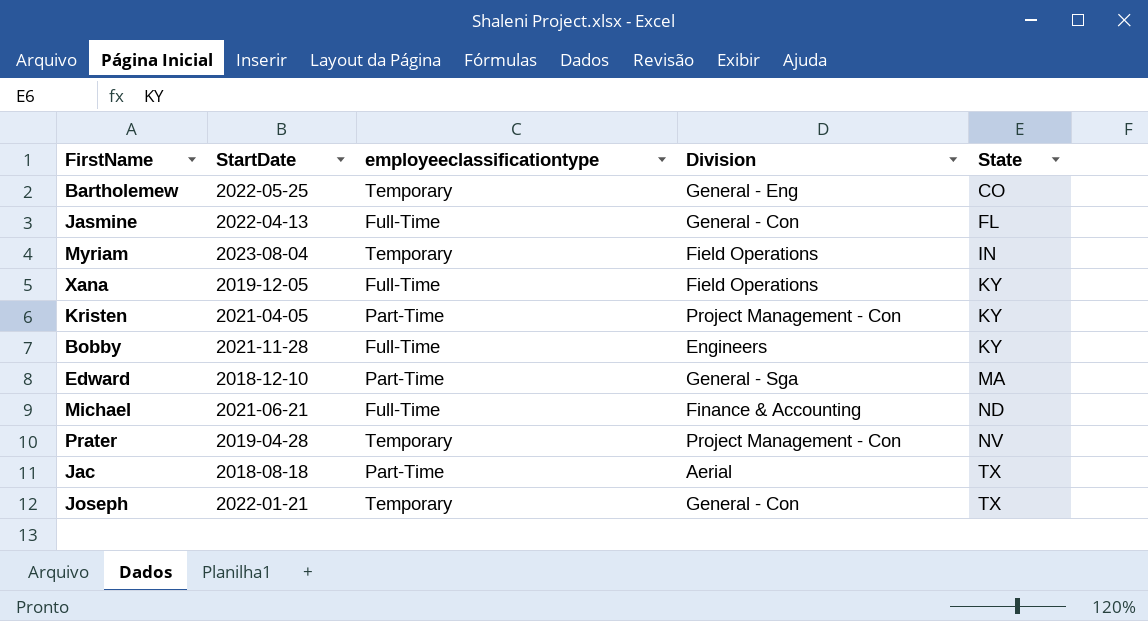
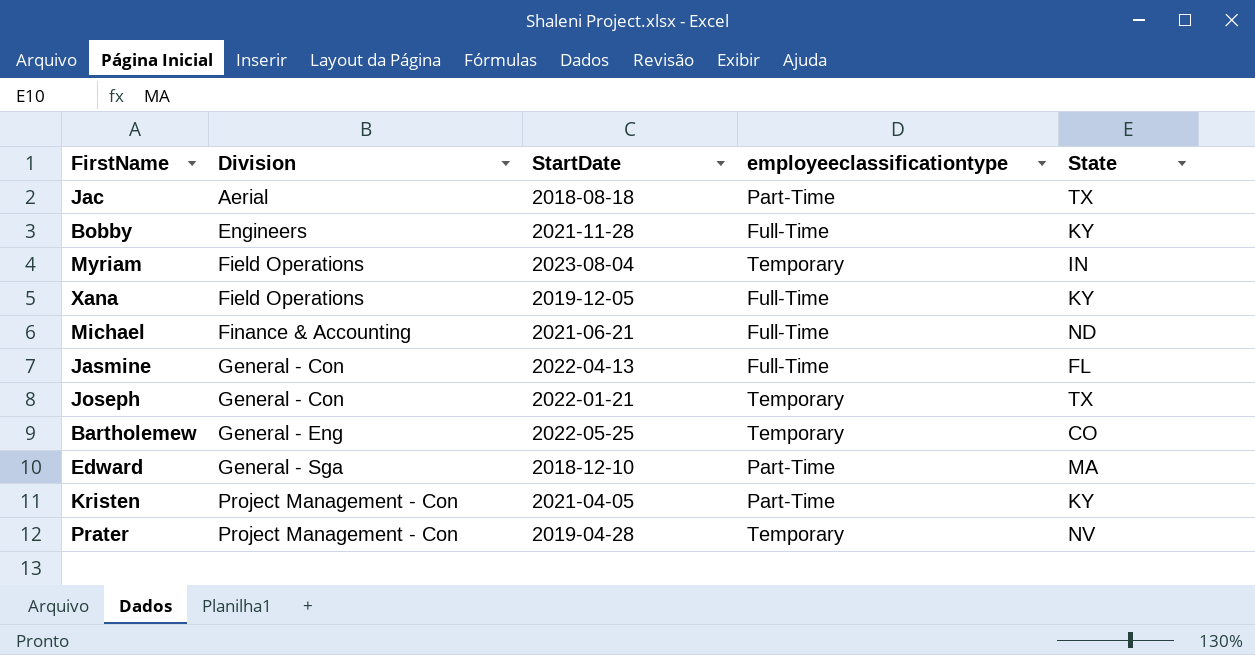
row order: State ascending -> Division ascending
column Division | position: 4 -> 2

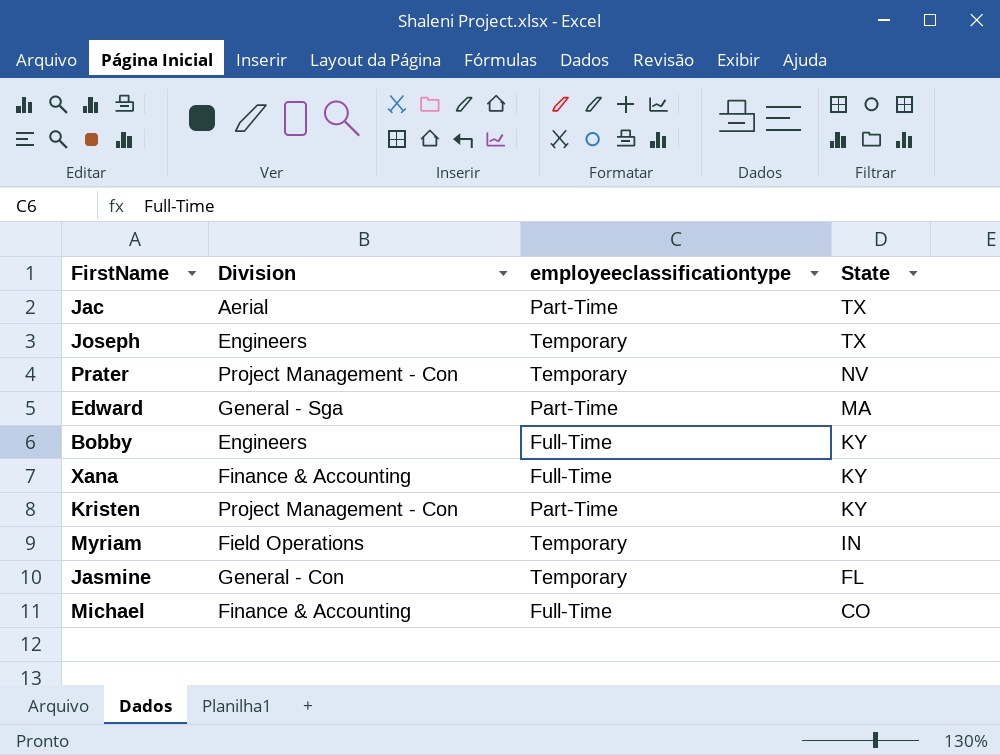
row order: Division ascending -> State descending
column StartDate | position: 3 -> none
row Bartholemew: General - Eng | 2022-05-25 | Temporary | CO -> none
Joseph | Division: General - Con -> Engineers
Xana | Division: Field Operations -> Finance & Accounting
Jasmine | employeeclassificationtype: Full-Time -> Temporary
Michael | State: ND -> CO

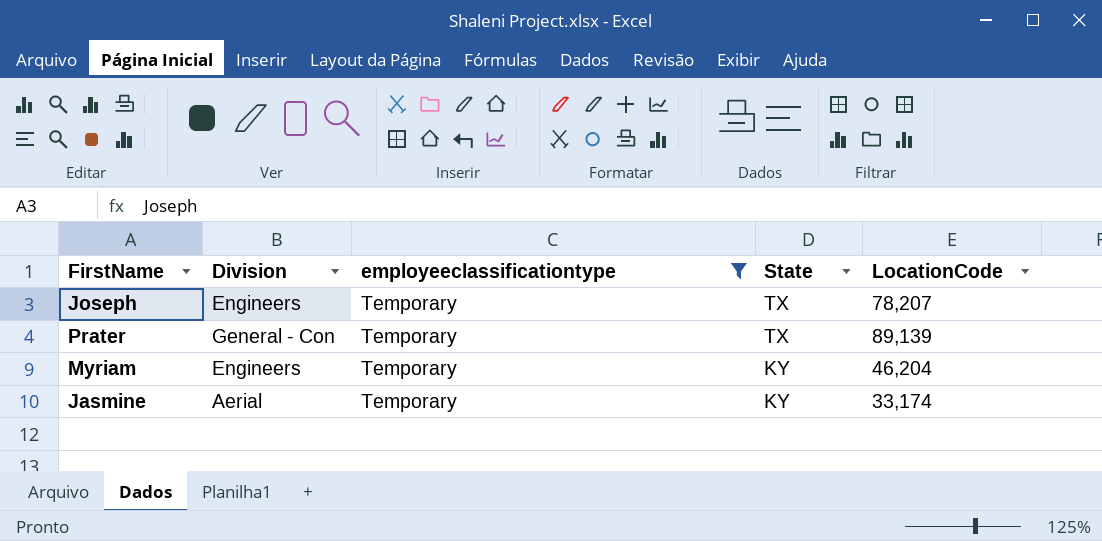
filter: none -> employeeclassificationtype = Temporary
column LocationCode | position: none -> 5
Prater | Division: Project Management - Con -> General - Con
Prater | State: NV -> TX
Myriam | Division: Field Operations -> Engineers
Myriam | State: IN -> KY
Jasmine | Division: General - Con -> Aerial
Jasmine | State: FL -> KY

